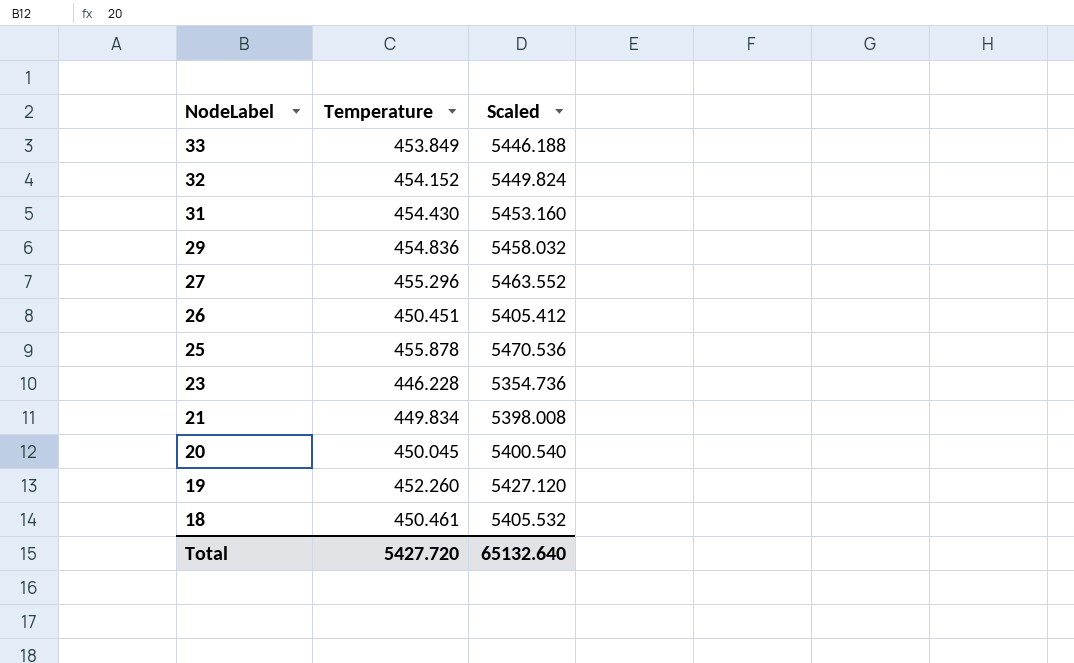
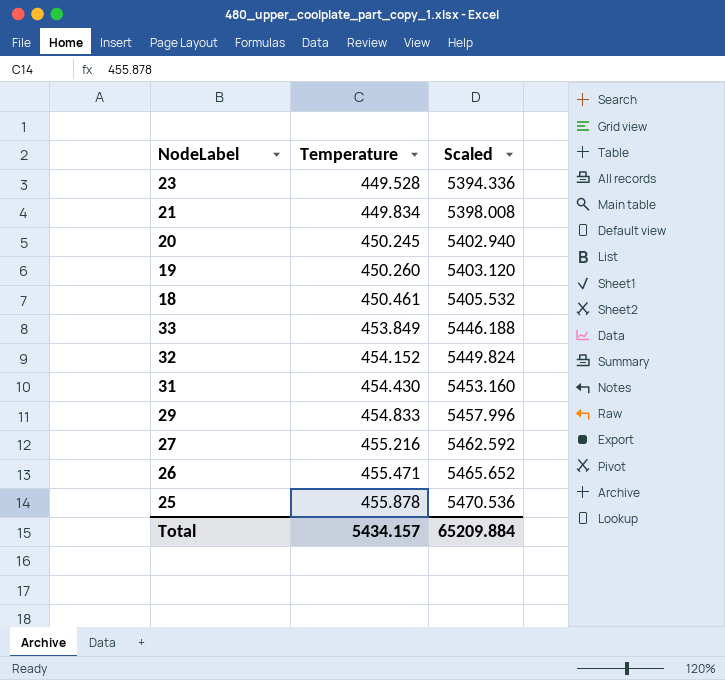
row order: NodeLabel descending -> Temperature ascending
23 | Temperature: 446.228 -> 449.528
23 | Scaled: 5354.736 -> 5394.336
20 | Temperature: 450.045 -> 450.245
20 | Scaled: 5400.540 -> 5402.940
19 | Temperature: 452.260 -> 450.260
19 | Scaled: 5427.120 -> 5403.120
29 | Temperature: 454.836 -> 454.833
29 | Scaled: 5458.032 -> 5457.996
27 | Temperature: 455.296 -> 455.216
27 | Scaled: 5463.552 -> 5462.592
26 | Temperature: 450.451 -> 455.471
26 | Scaled: 5405.412 -> 5465.652
Total | Temperature: 5427.720 -> 5434.157
Total | Scaled: 65132.640 -> 65209.884

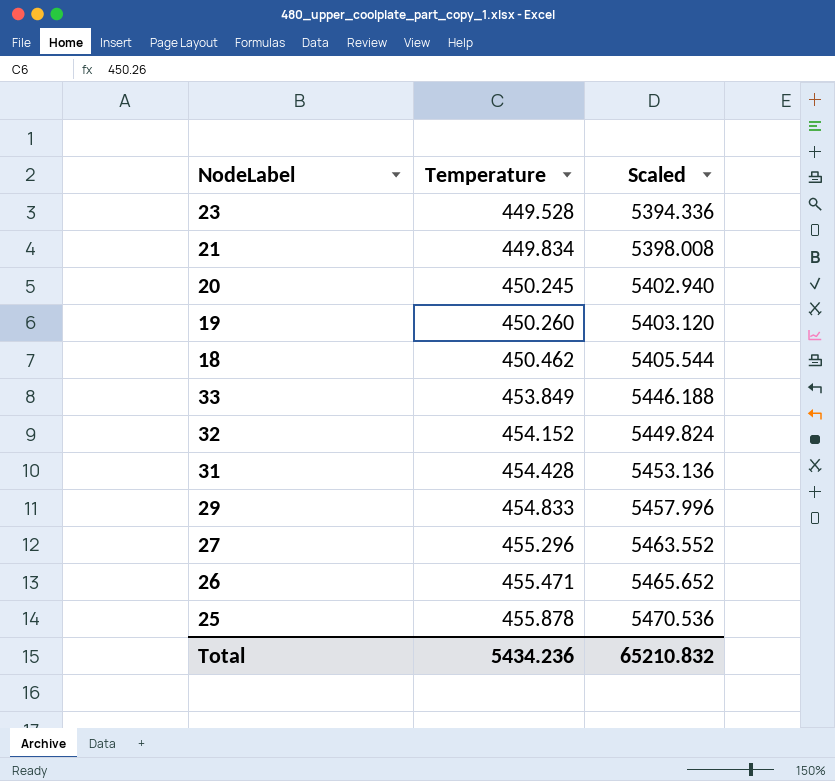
18 | Temperature: 450.461 -> 450.462
18 | Scaled: 5405.532 -> 5405.544
31 | Temperature: 454.430 -> 454.428
31 | Scaled: 5453.160 -> 5453.136
27 | Temperature: 455.216 -> 455.296
27 | Scaled: 5462.592 -> 5463.552
Total | Temperature: 5434.157 -> 5434.236
Total | Scaled: 65209.884 -> 65210.832

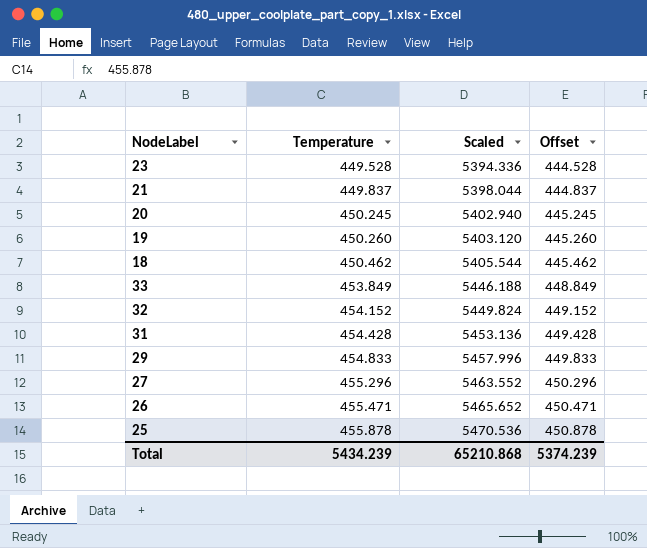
column Offset | formula: none -> [Temperature] - 5
21 | Temperature: 449.834 -> 449.837
21 | Scaled: 5398.008 -> 5398.044
Total | Temperature: 5434.236 -> 5434.239
Total | Scaled: 65210.832 -> 65210.868

